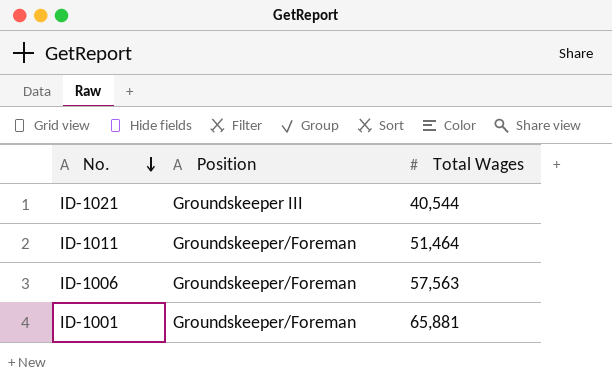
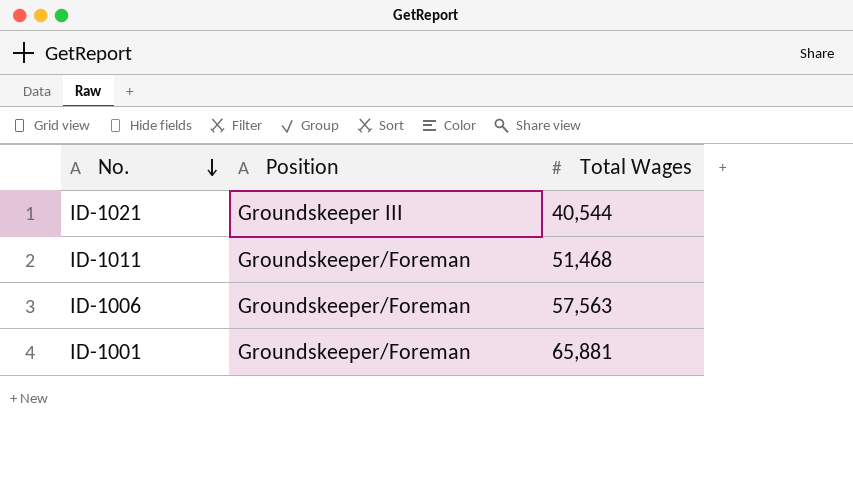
ID-1011 | Total Wages: 51,464 -> 51,468

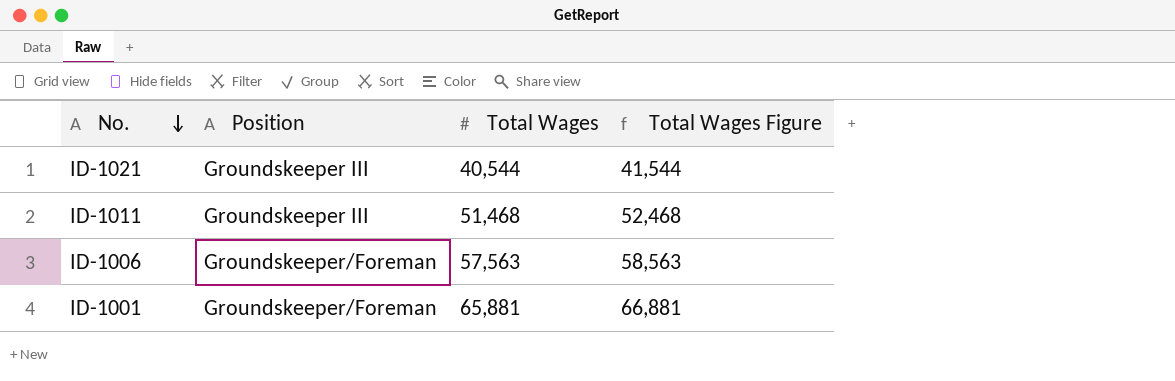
column Total Wages Figure | formula: none -> [Total Wages] + 1000
ID-1011 | Position: Groundskeeper/Foreman -> Groundskeeper III

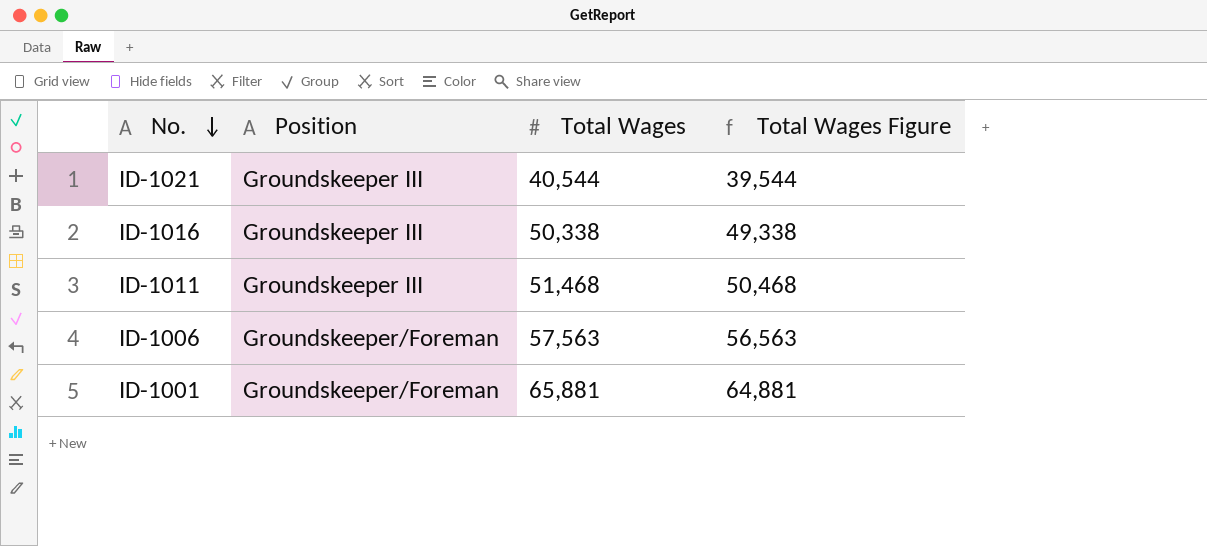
column Total Wages Figure | formula: [Total Wages] + 1000 -> [Total Wages] - 1000
row ID-1016: none -> Groundskeeper III | 50,338 | 49,338

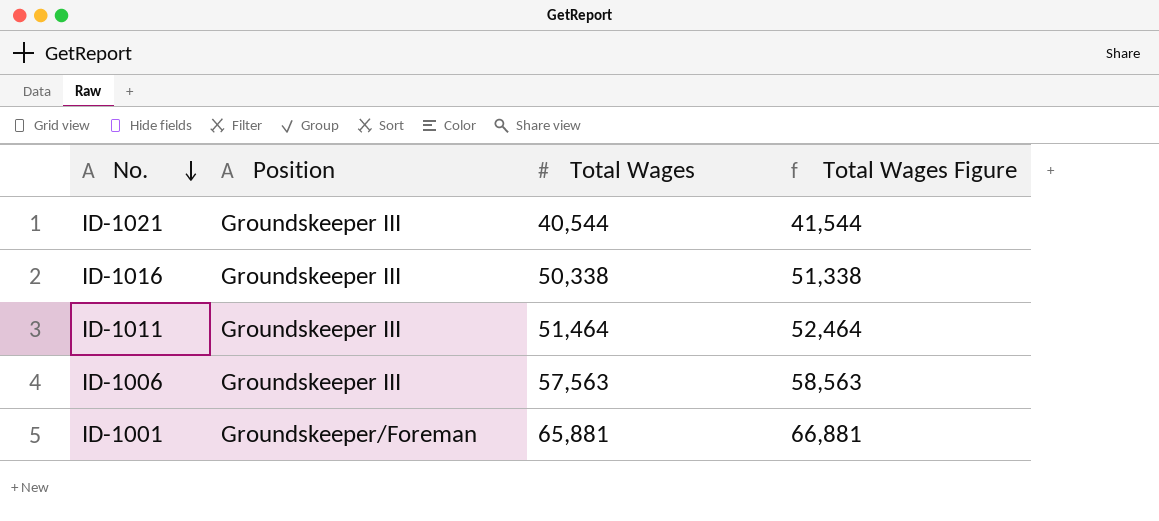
column Total Wages Figure | formula: [Total Wages] - 1000 -> [Total Wages] + 1000
ID-1011 | Total Wages: 51,468 -> 51,464
ID-1006 | Position: Groundskeeper/Foreman -> Groundskeeper III

